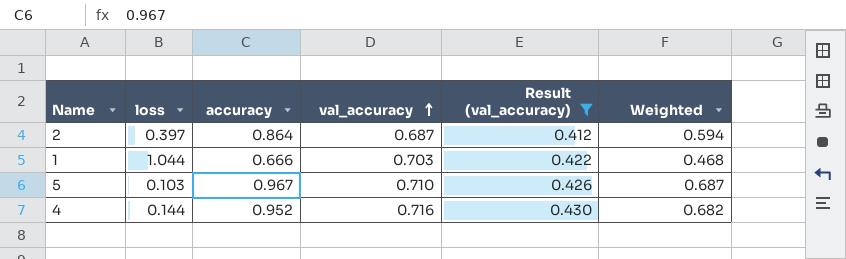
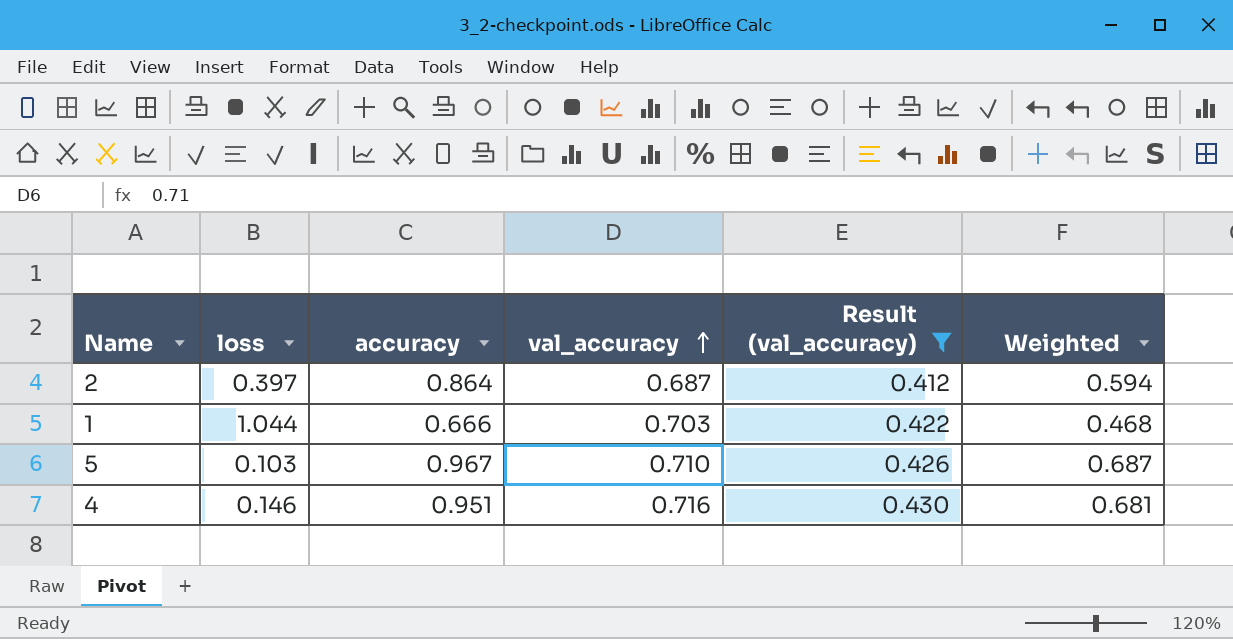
4 | loss: 0.144 -> 0.146
4 | accuracy: 0.952 -> 0.951
4 | Weighted: 0.682 -> 0.681

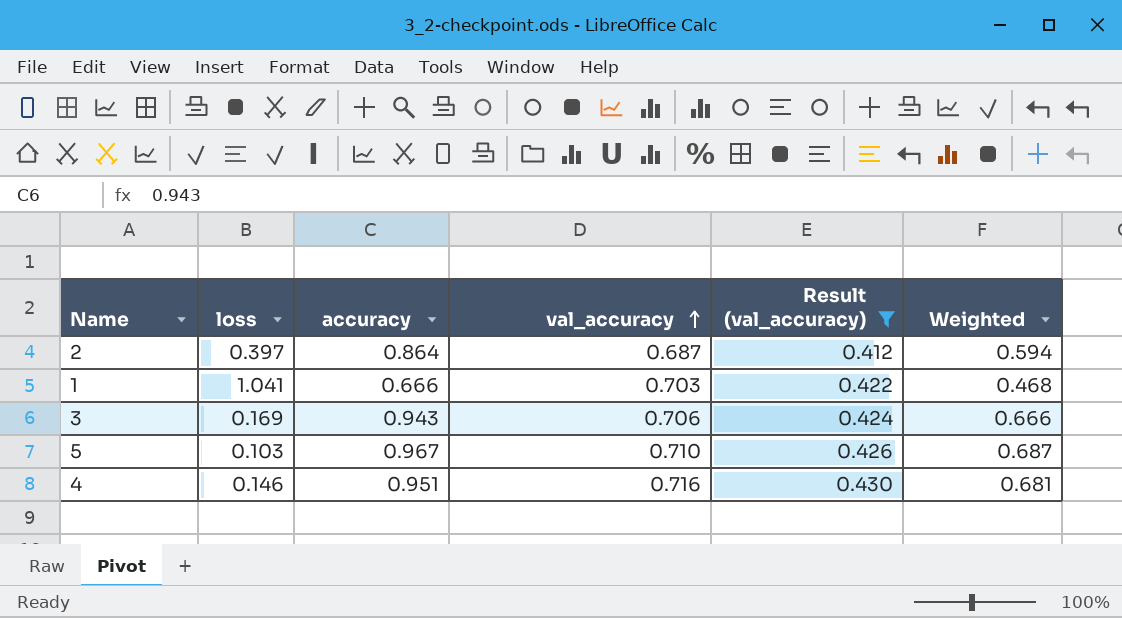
1 | loss: 1.044 -> 1.041
row 3: none -> 0.169 | 0.943 | 0.706 | 0.424 | 0.666

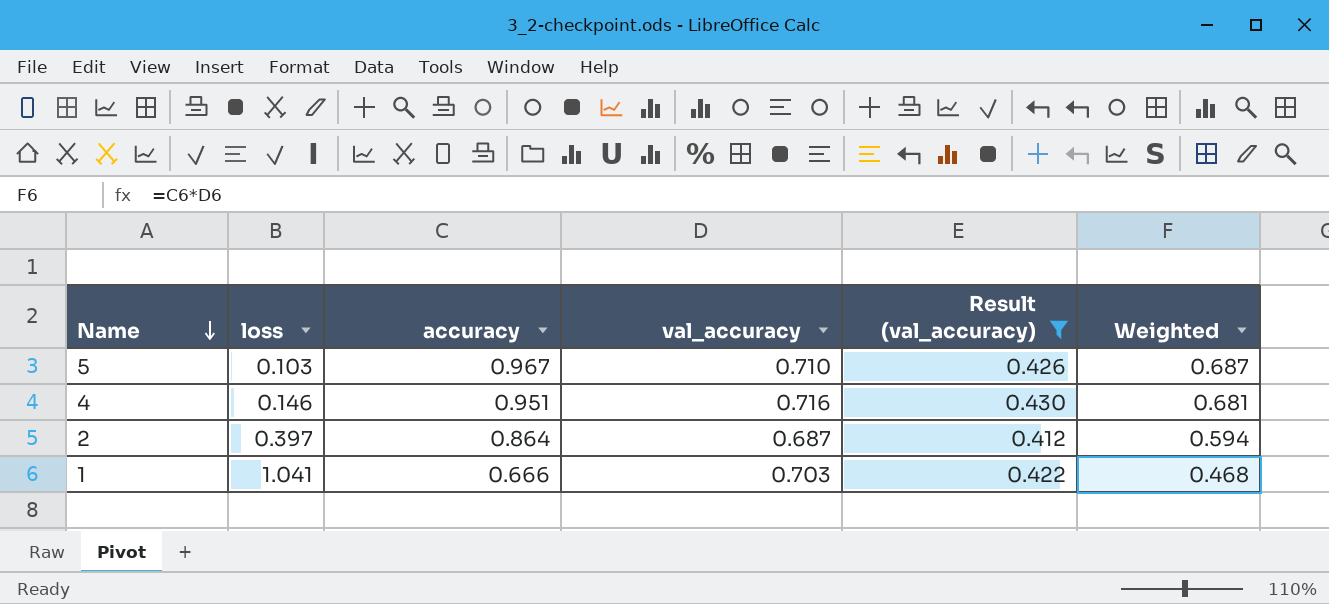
row order: val_accuracy ascending -> Name descending
row 3: 0.169 | 0.943 | 0.706 | 0.424 | 0.666 -> none

